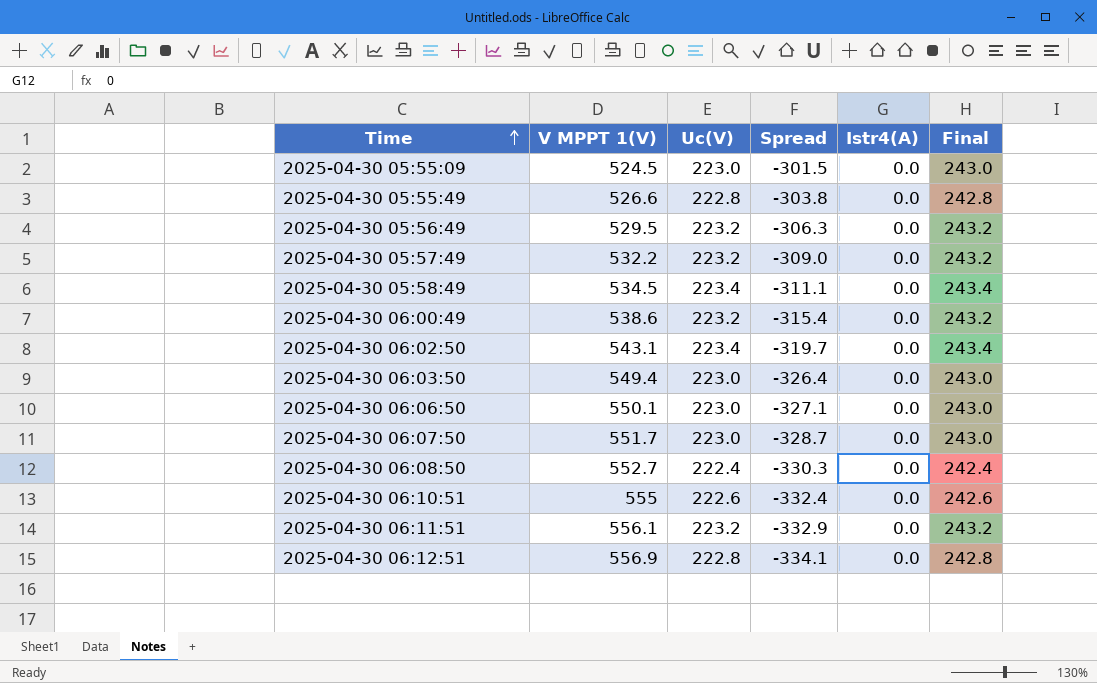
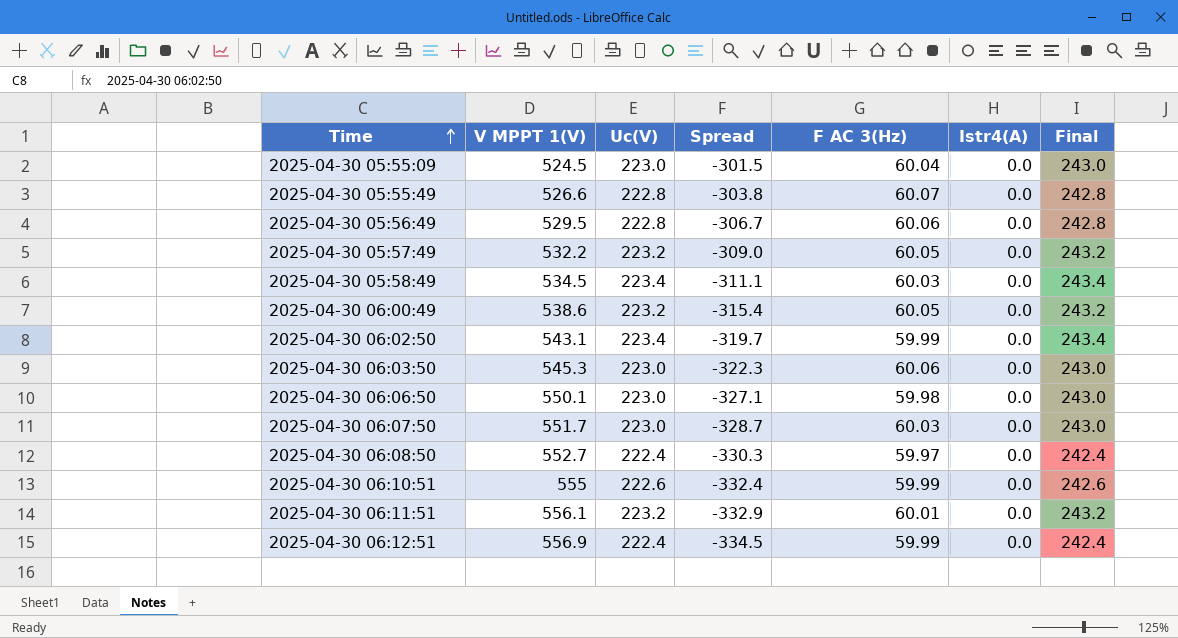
column F AC 3(Hz) | position: none -> 5
2025-04-30 05:56:49 | Uc(V): 223.2 -> 222.8
2025-04-30 05:56:49 | Spread: -306.3 -> -306.7
2025-04-30 05:56:49 | Final: 243.2 -> 242.8
2025-04-30 06:03:50 | V MPPT 1(V): 549.4 -> 545.3
2025-04-30 06:03:50 | Spread: -326.4 -> -322.3
2025-04-30 06:12:51 | Uc(V): 222.8 -> 222.4
2025-04-30 06:12:51 | Spread: -334.1 -> -334.5
2025-04-30 06:12:51 | Final: 242.8 -> 242.4

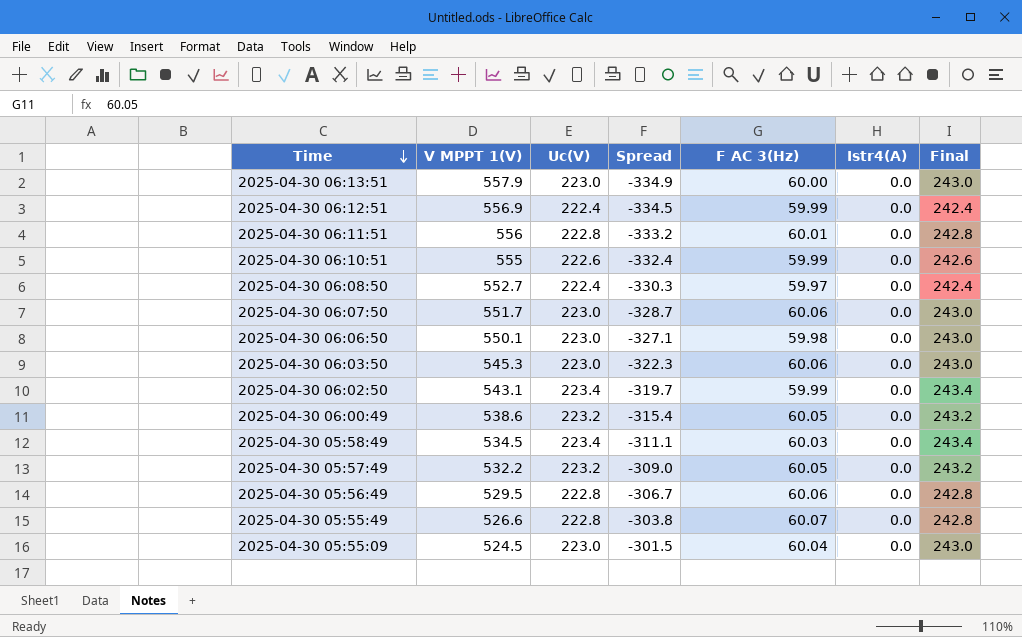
row order: Time ascending -> Time descending
row 2025-04-30 06:13:51: none -> 557.9 | 223.0 | -334.9 | 60.00 | 0.0 | 243.0
2025-04-30 06:11:51 | V MPPT 1(V): 556.1 -> 556
2025-04-30 06:11:51 | Uc(V): 223.2 -> 222.8
2025-04-30 06:11:51 | Spread: -332.9 -> -333.2
2025-04-30 06:11:51 | Final: 243.2 -> 242.8
2025-04-30 06:07:50 | F AC 3(Hz): 60.03 -> 60.06

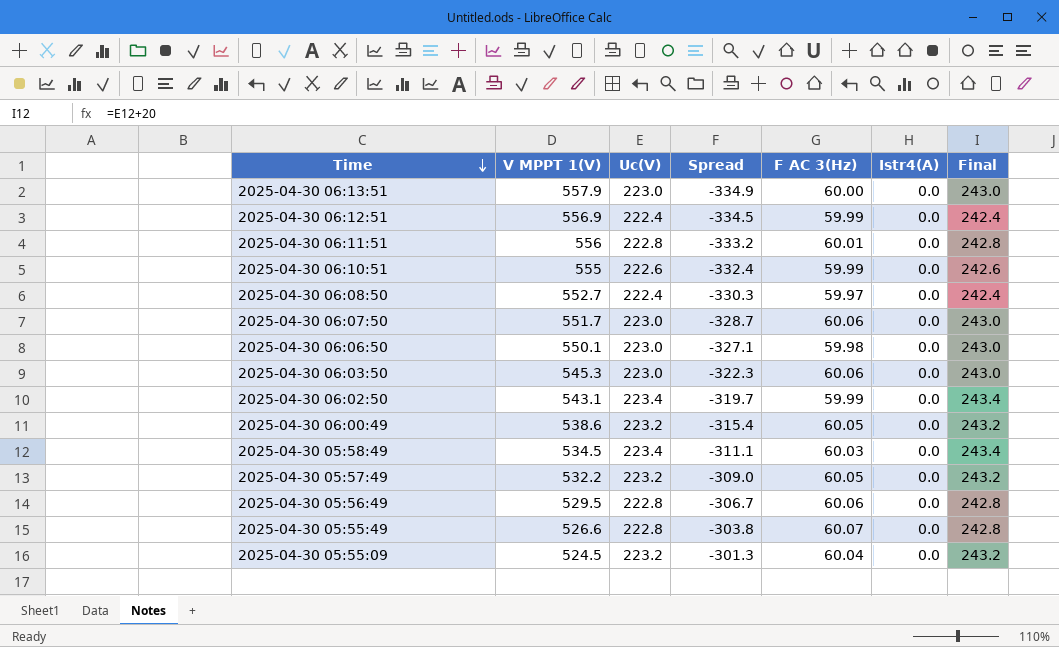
2025-04-30 05:55:09 | Uc(V): 223.0 -> 223.2
2025-04-30 05:55:09 | Spread: -301.5 -> -301.3
2025-04-30 05:55:09 | Final: 243.0 -> 243.2

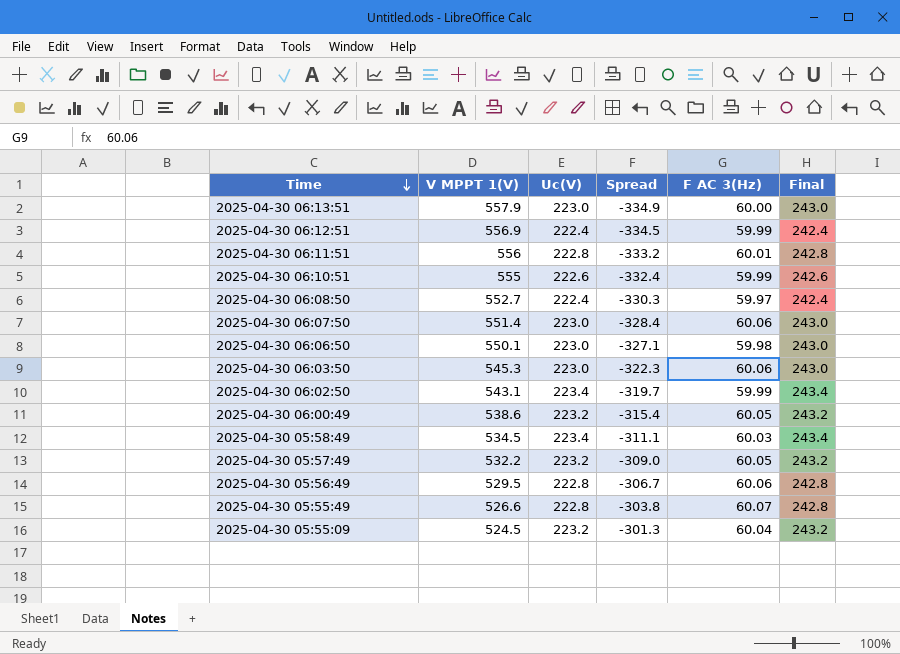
column Istr4(A) | position: 6 -> none
2025-04-30 06:07:50 | V MPPT 1(V): 551.7 -> 551.4
2025-04-30 06:07:50 | Spread: -328.7 -> -328.4

